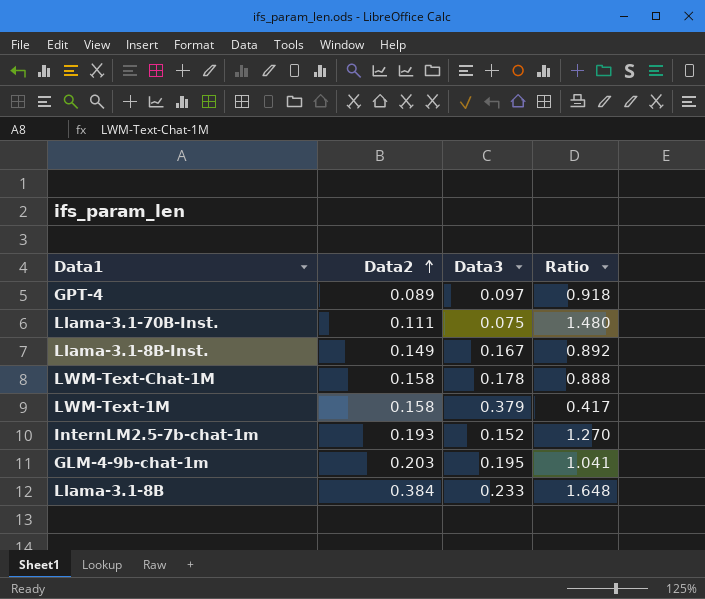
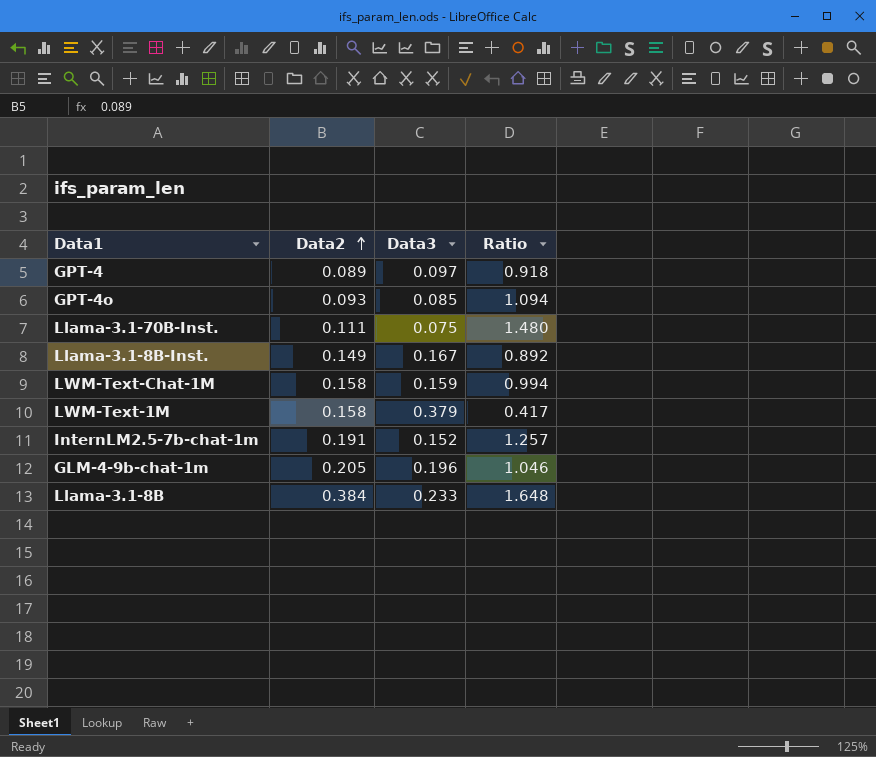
row GPT-4o: none -> 0.093 | 0.085 | 1.094
LWM-Text-Chat-1M | Data3: 0.178 -> 0.159
LWM-Text-Chat-1M | Ratio: 0.888 -> 0.994
InternLM2.5-7b-chat-1m | Data2: 0.193 -> 0.191
InternLM2.5-7b-chat-1m | Ratio: 1.270 -> 1.257
GLM-4-9b-chat-1m | Data2: 0.203 -> 0.205
GLM-4-9b-chat-1m | Data3: 0.195 -> 0.196
GLM-4-9b-chat-1m | Ratio: 1.041 -> 1.046

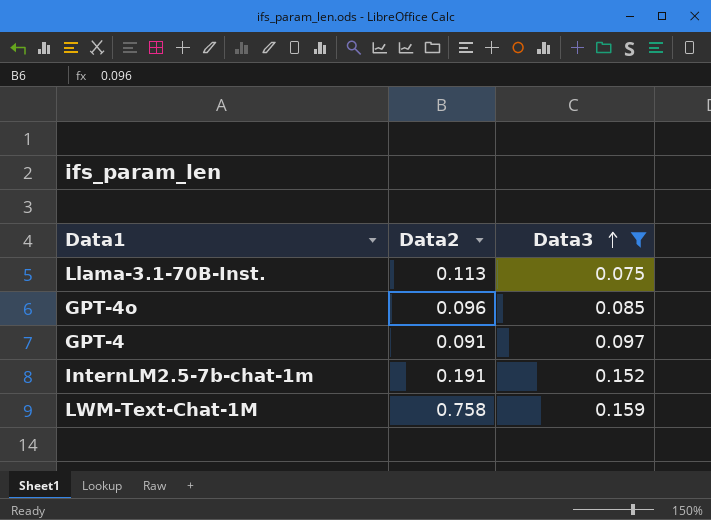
filter: none -> Data3 <= 0.159
row order: Data2 ascending -> Data3 ascending
column Ratio | formula: [Data2] / [Data3] -> none
Llama-3.1-70B-Inst. | Data2: 0.111 -> 0.113
GPT-4o | Data2: 0.093 -> 0.096
GPT-4 | Data2: 0.089 -> 0.091
LWM-Text-Chat-1M | Data2: 0.158 -> 0.758

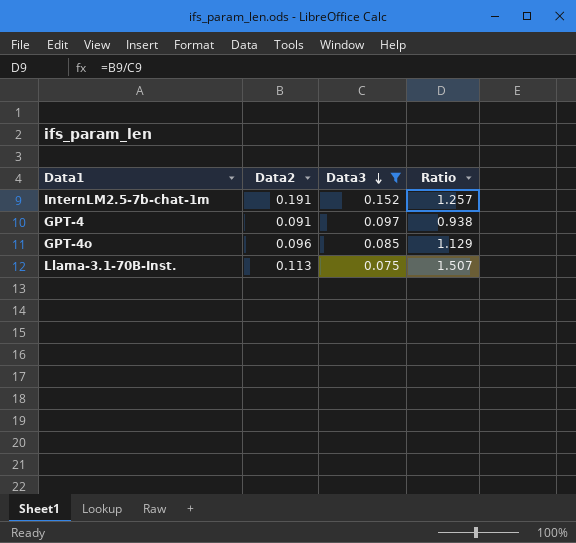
row order: Data3 ascending -> Data3 descending
column Ratio | formula: none -> [Data2] / [Data3]
row LWM-Text-Chat-1M: 0.758 | 0.159 -> none

